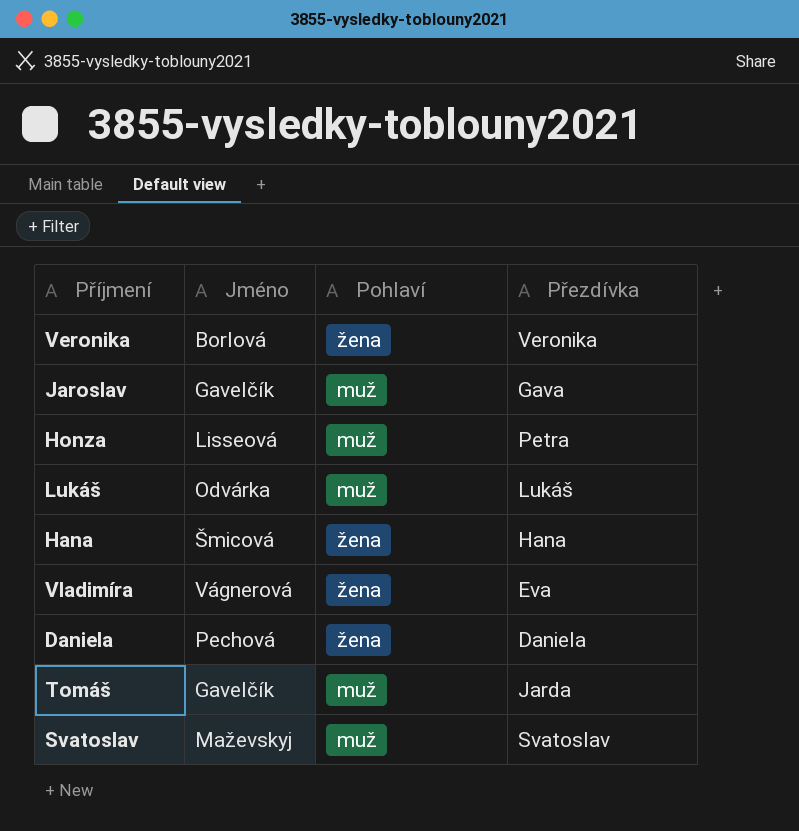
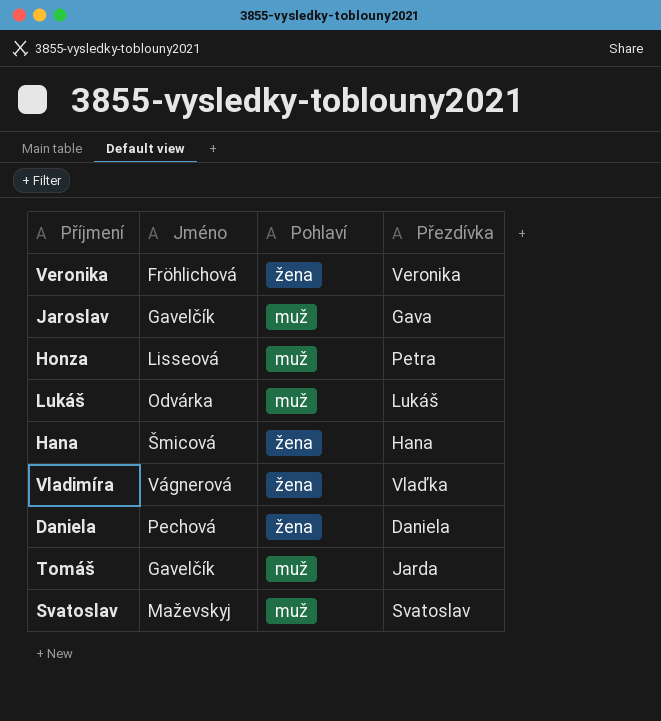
Veronika | Jméno: Borlová -> Fröhlichová
Vladimíra | Přezdívka: Eva -> Vlaďka

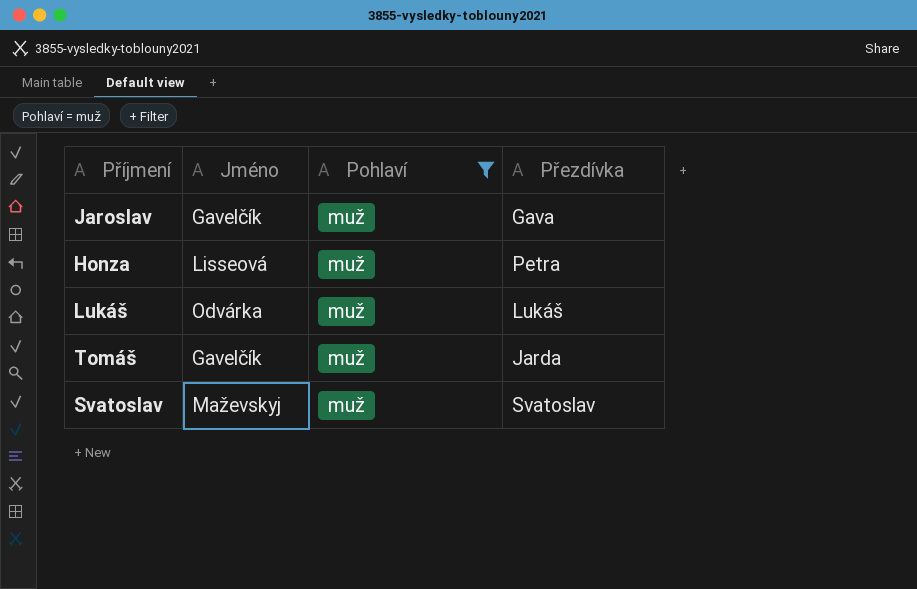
filter: none -> Pohlaví = muž

